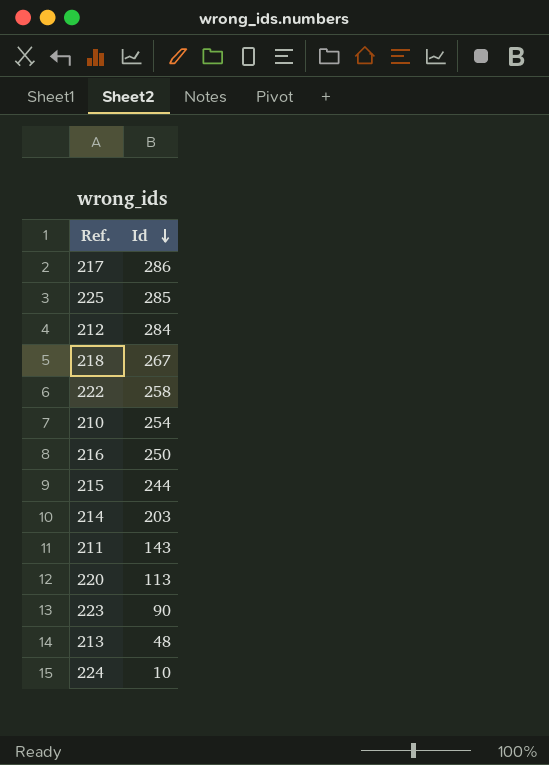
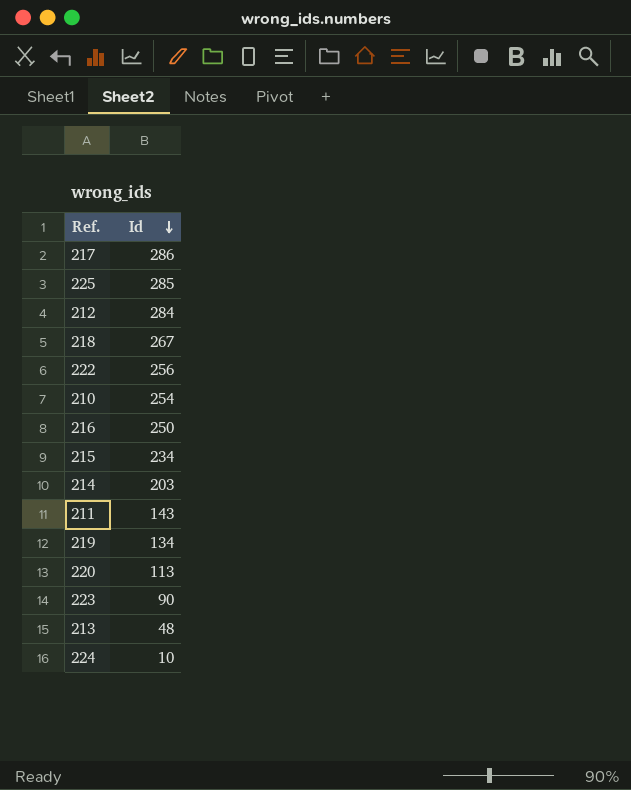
222 | Id: 258 -> 256
215 | Id: 244 -> 234
row 219: none -> 134

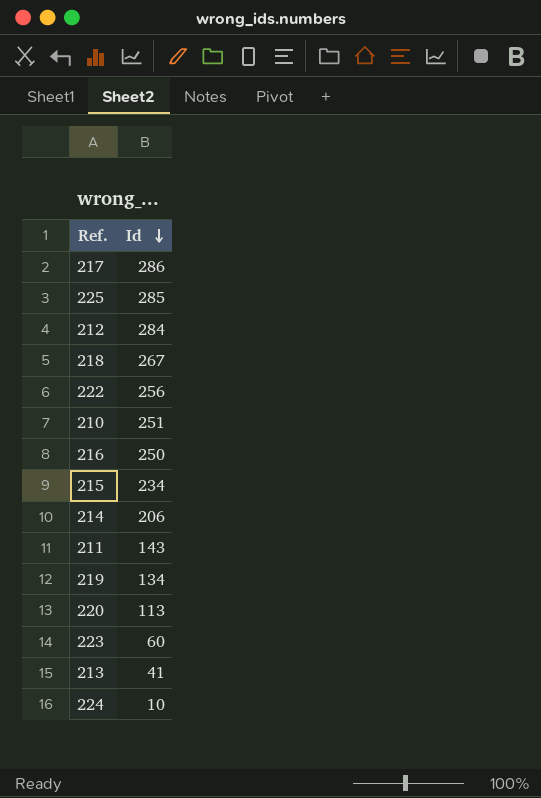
210 | Id: 254 -> 251
214 | Id: 203 -> 206
223 | Id: 90 -> 60
213 | Id: 48 -> 41

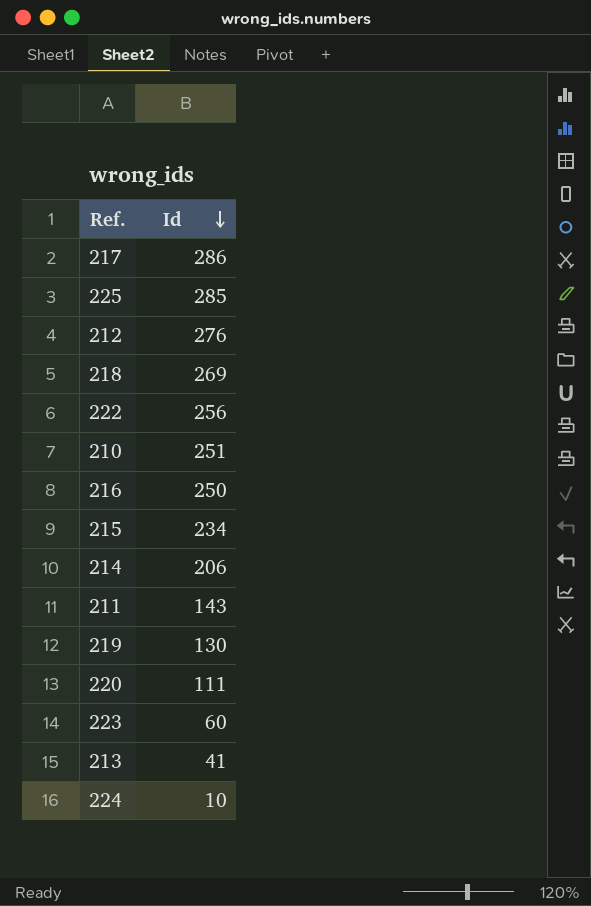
212 | Id: 284 -> 276
218 | Id: 267 -> 269
219 | Id: 134 -> 130
220 | Id: 113 -> 111

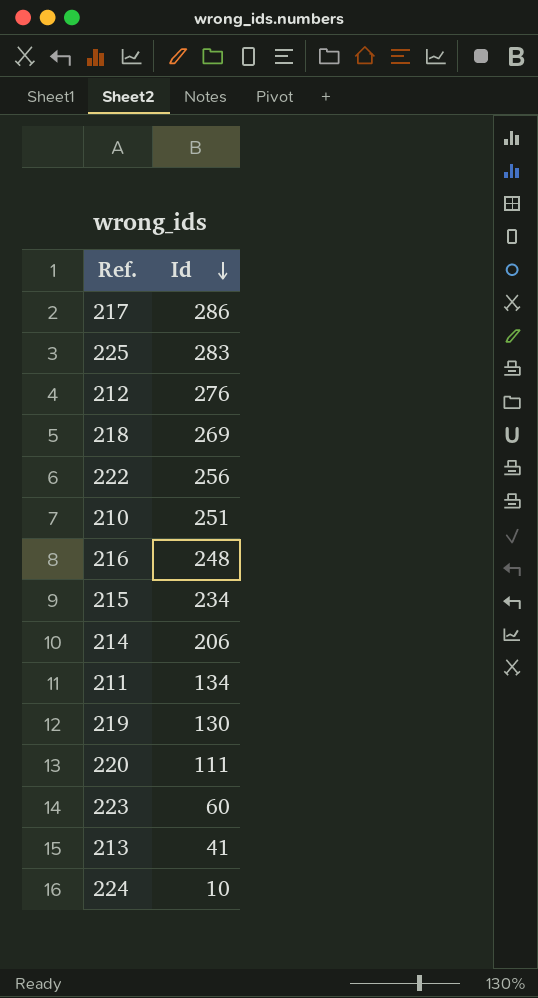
225 | Id: 285 -> 283
216 | Id: 250 -> 248
211 | Id: 143 -> 134

